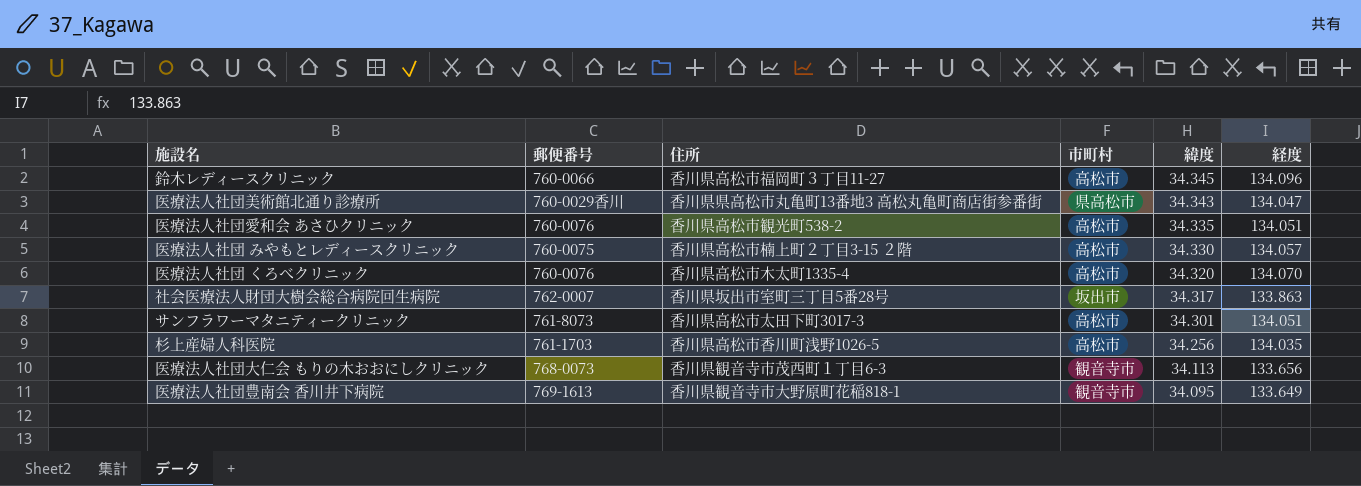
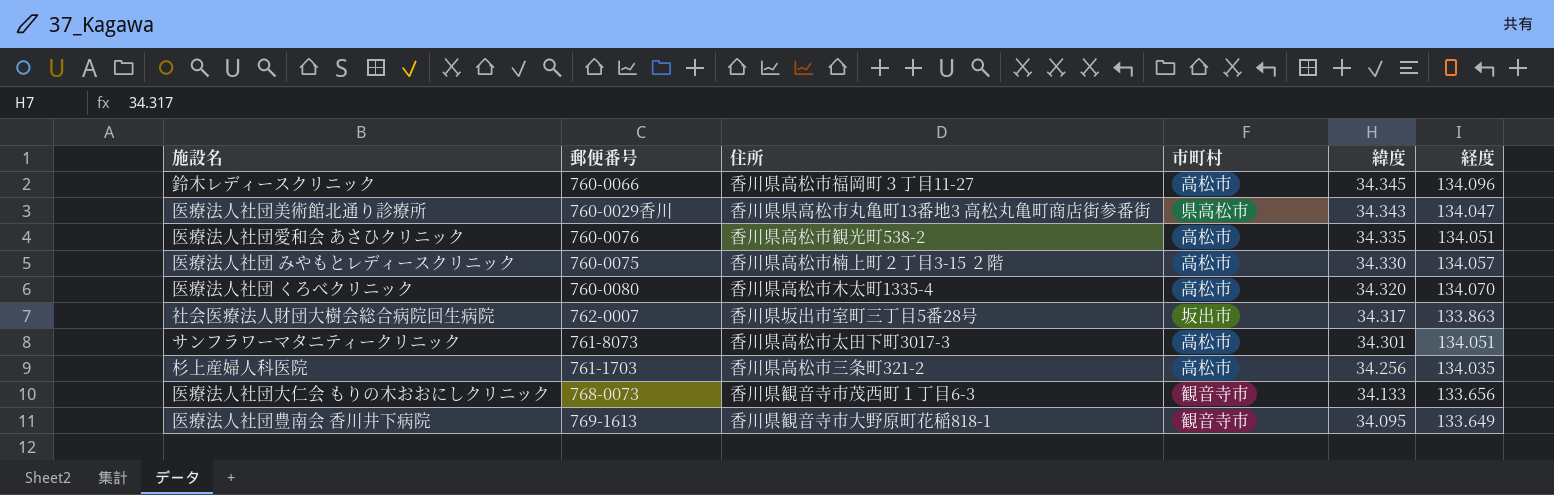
医療法人社団 くろべクリニック | 郵便番号: 760-0076 -> 760-0080
杉上産婦人科医院 | 住所: 香川県高松市香川町浅野1026-5 -> 香川県高松市三条町321-2
医療法人社団大仁会 もりの木おおにしクリニック | 緯度: 34.113 -> 34.133

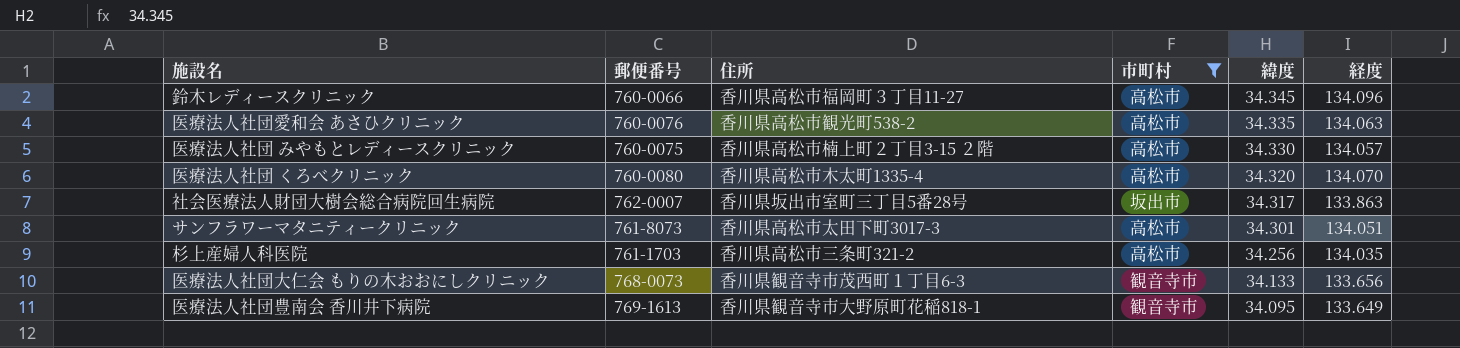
filter: none -> 市町村 != 県高松市
医療法人社団愛和会 あさひクリニック | 経度: 134.051 -> 134.063

